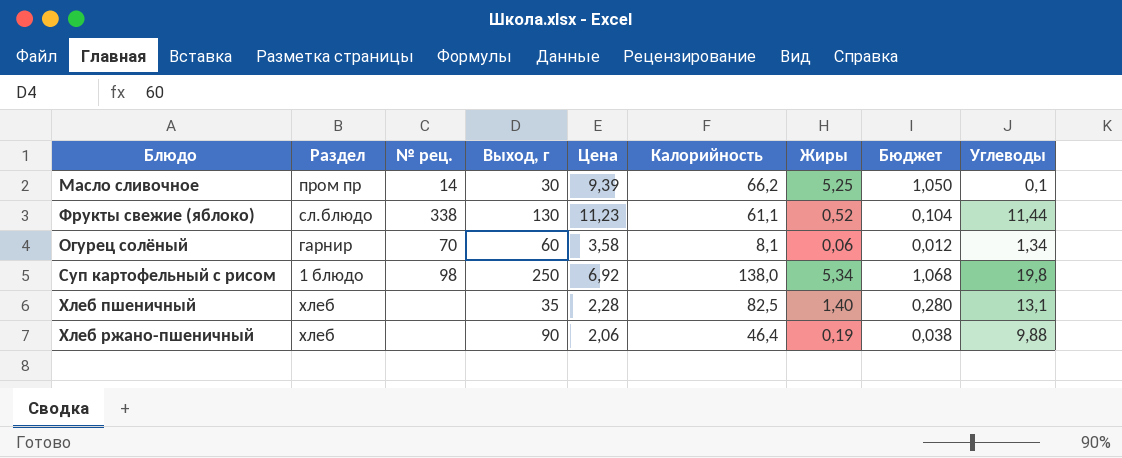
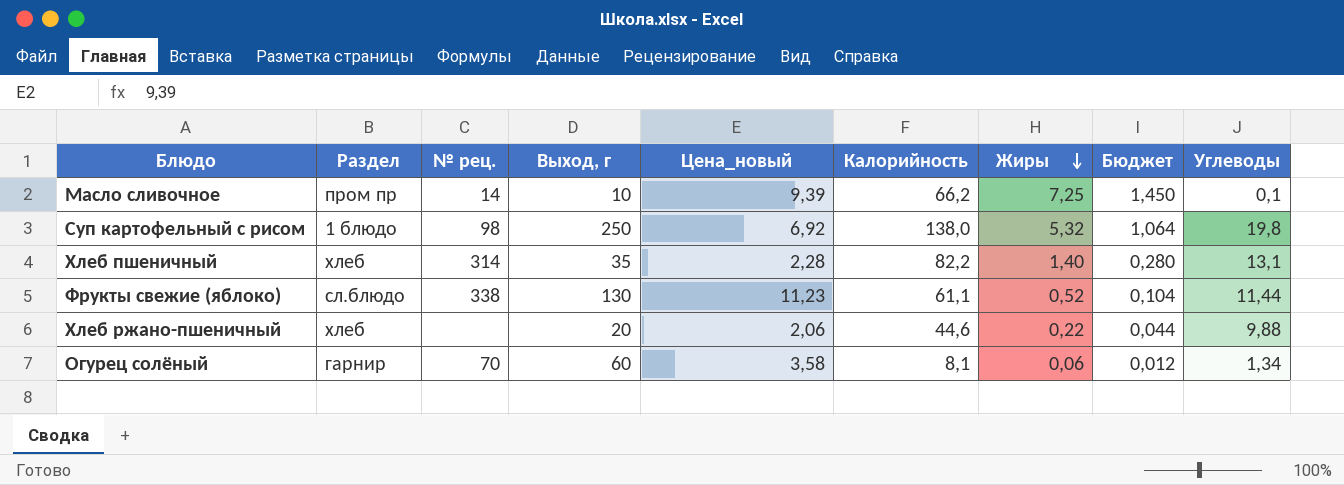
row order: none -> Жиры descending
column name: Цена -> Цена_новый
Масло сливочное | Выход, г: 30 -> 10
Масло сливочное | Жиры: 5,25 -> 7,25
Масло сливочное | Бюджет: 1,050 -> 1,450
Суп картофельный с рисом | Жиры: 5,34 -> 5,32
Суп картофельный с рисом | Бюджет: 1,068 -> 1,064
Хлеб пшеничный | № рец.: none -> 314
Хлеб пшеничный | Калорийность: 82,5 -> 82,2
Хлеб ржано-пшеничный | Выход, г: 90 -> 20
Хлеб ржано-пшеничный | Калорийность: 46,4 -> 44,6
Хлеб ржано-пшеничный | Жиры: 0,19 -> 0,22
Хлеб ржано-пшеничный | Бюджет: 0,038 -> 0,044

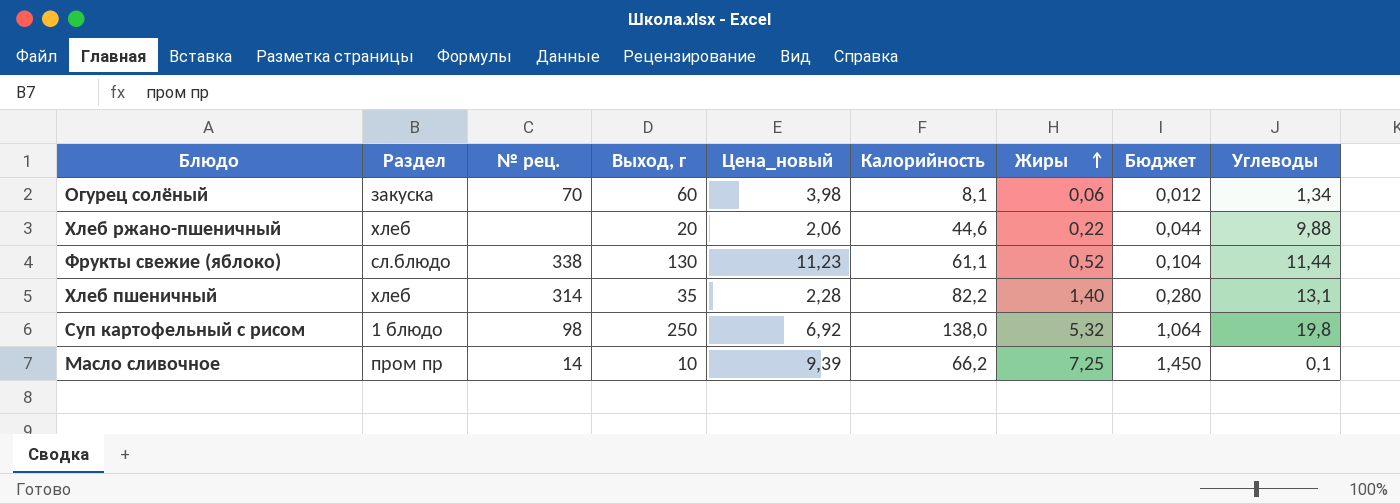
row order: Жиры descending -> Жиры ascending
Огурец солёный | Раздел: гарнир -> закуска
Огурец солёный | Цена_новый: 3,58 -> 3,98

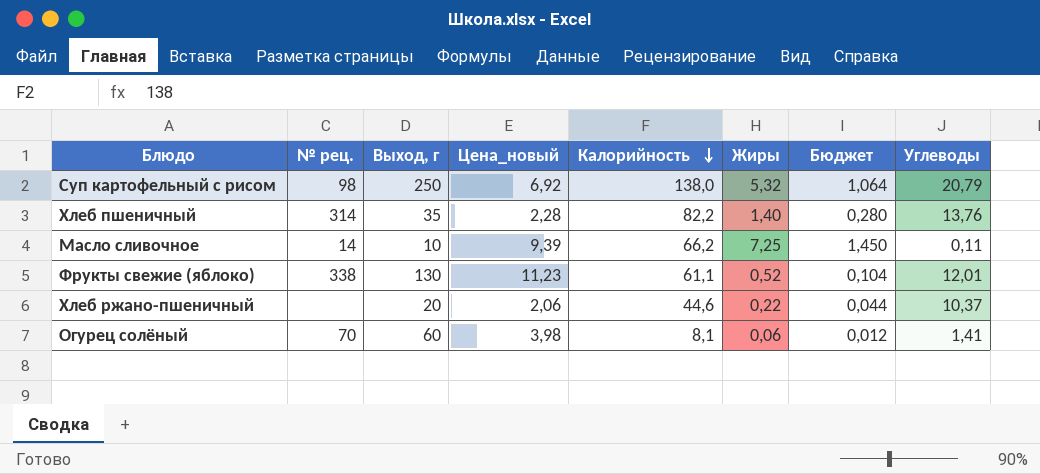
row order: Жиры ascending -> Калорийность descending
column Раздел | position: 2 -> none
Суп картофельный с рисом | Углеводы: 19,8 -> 20,79
Хлеб пшеничный | Углеводы: 13,1 -> 13,76
Масло сливочное | Углеводы: 0,1 -> 0,11
Фрукты свежие (яблоко) | Углеводы: 11,44 -> 12,01
Хлеб ржано-пшеничный | Углеводы: 9,88 -> 10,37
Огурец солёный | Углеводы: 1,34 -> 1,41

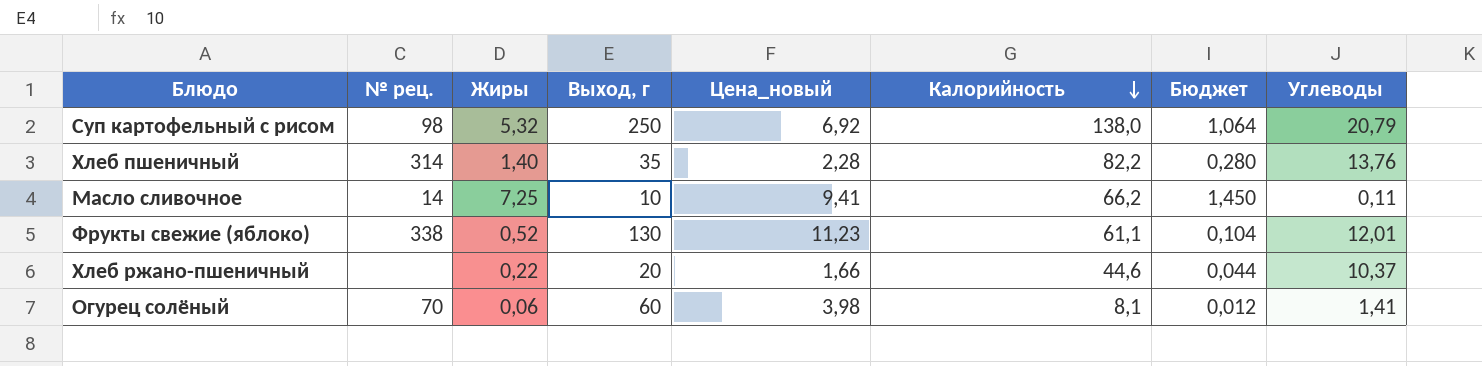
column Жиры | position: 6 -> 3
Масло сливочное | Цена_новый: 9,39 -> 9,41
Хлеб ржано-пшеничный | Цена_новый: 2,06 -> 1,66

